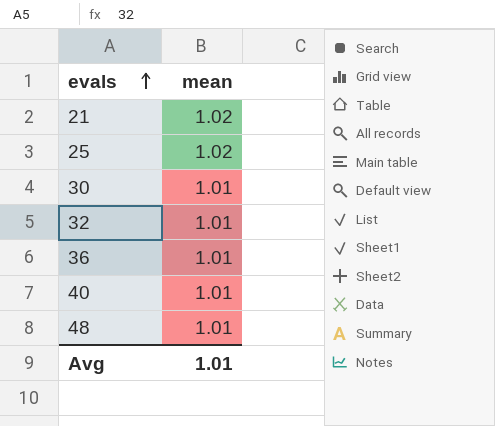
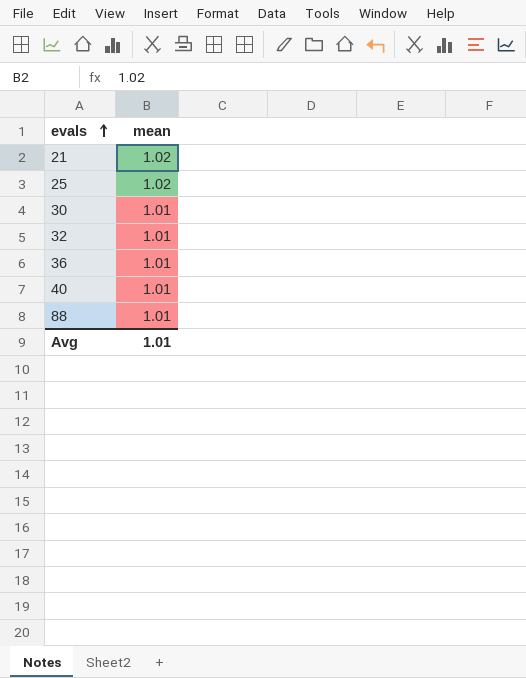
row 48: 1.01 -> none
row 88: none -> 1.01

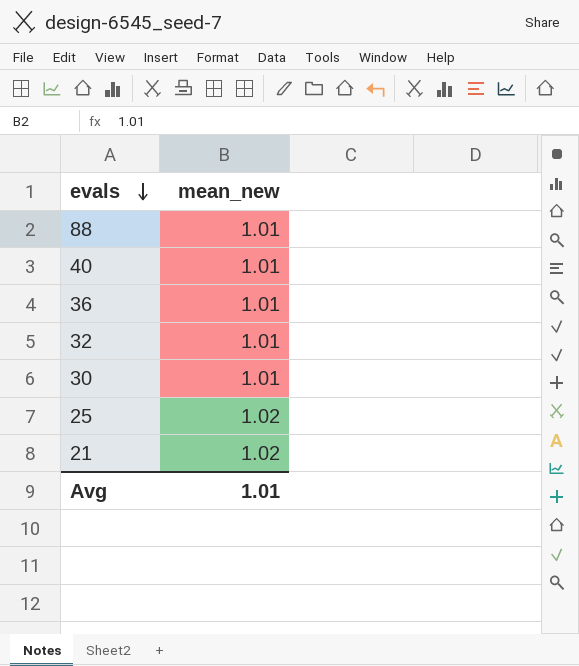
row order: evals ascending -> evals descending
column name: mean -> mean_new

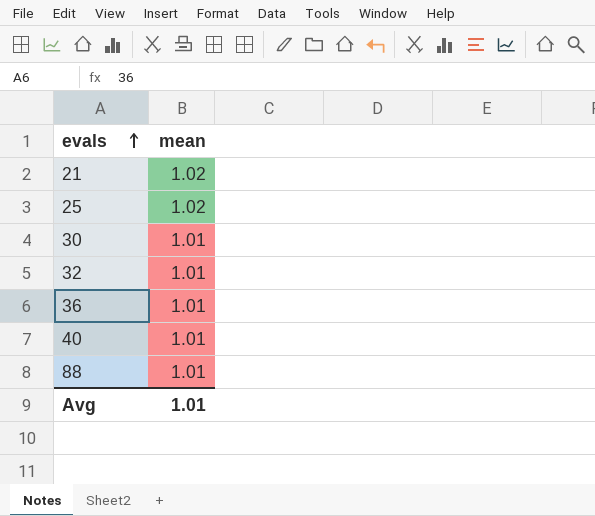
row order: evals descending -> evals ascending
column name: mean_new -> mean

